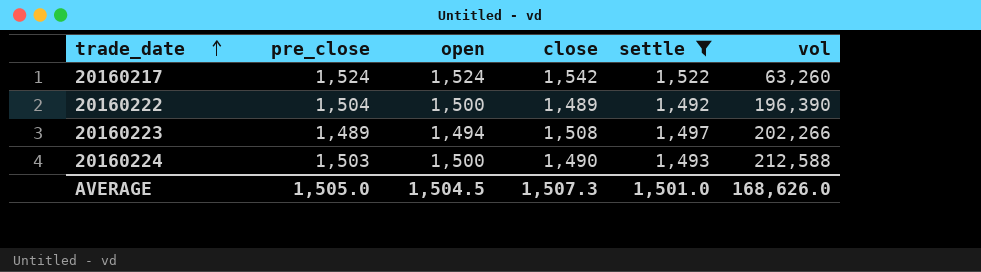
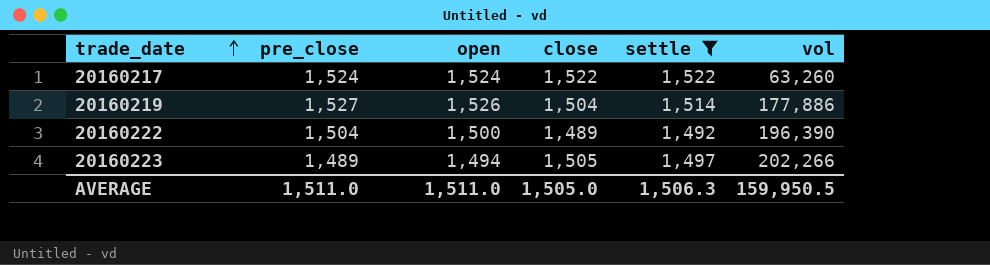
row 20160224: 1,503 | 1,500 | 1,490 | 1,493 | 212,588 -> none
20160217 | close: 1,542 -> 1,522
row 20160219: none -> 1,527 | 1,526 | 1,504 | 1,514 | 177,886
20160223 | close: 1,508 -> 1,505
AVERAGE | pre_close: 1,505.0 -> 1,511.0
AVERAGE | open: 1,504.5 -> 1,511.0
AVERAGE | close: 1,507.3 -> 1,505.0
AVERAGE | settle: 1,501.0 -> 1,506.3
AVERAGE | vol: 168,626.0 -> 159,950.5

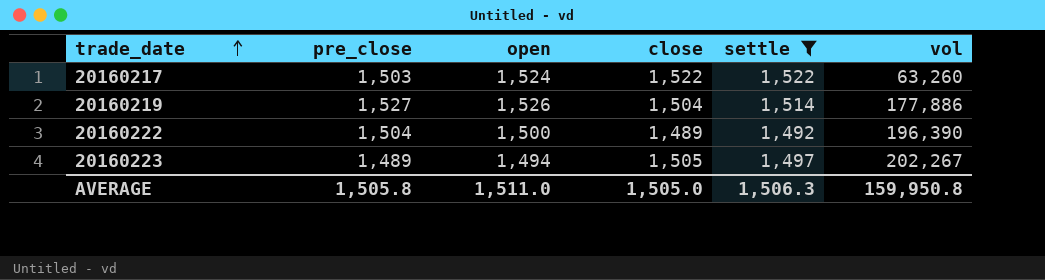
20160217 | pre_close: 1,524 -> 1,503
20160223 | vol: 202,266 -> 202,267
AVERAGE | pre_close: 1,511.0 -> 1,505.8
AVERAGE | vol: 159,950.5 -> 159,950.8

